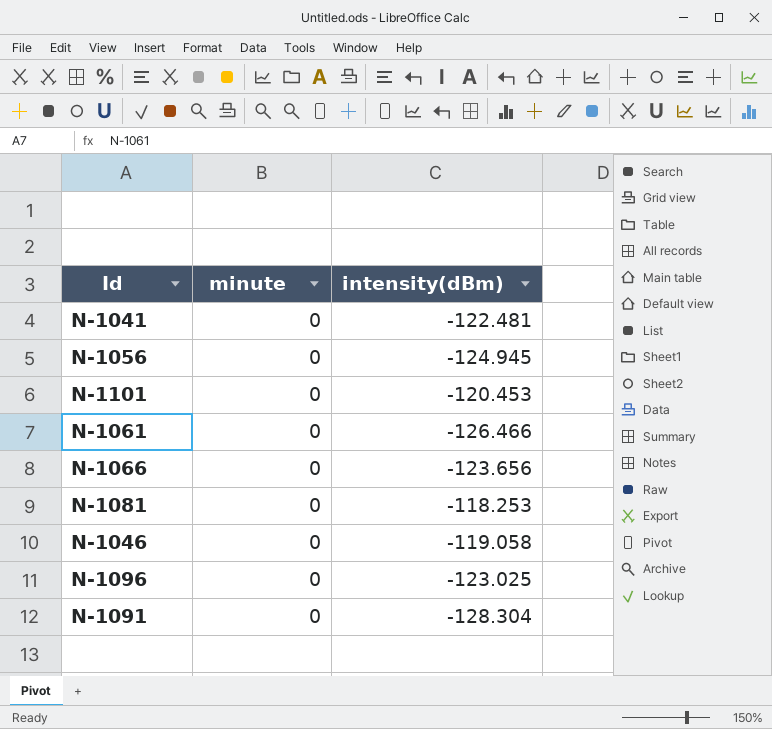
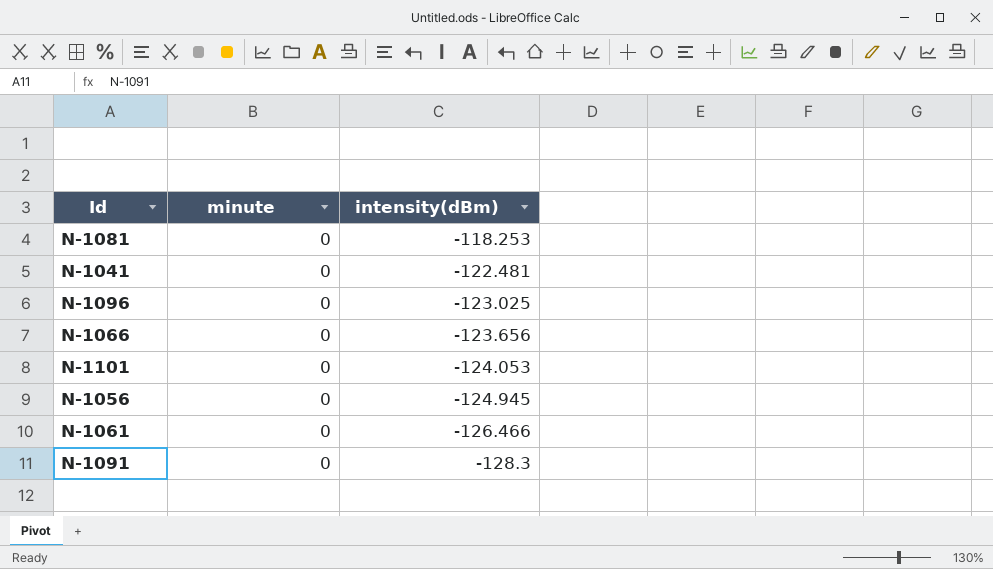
row order: none -> intensity(dBm) descending
row N-1046: 0 | -119.058 -> none
N-1101 | intensity(dBm): -120.453 -> -124.053
N-1091 | intensity(dBm): -128.304 -> -128.3

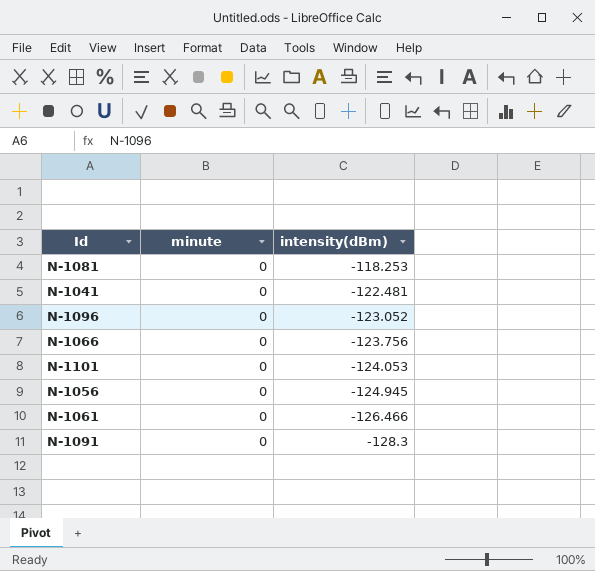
N-1096 | intensity(dBm): -123.025 -> -123.052
N-1066 | intensity(dBm): -123.656 -> -123.756

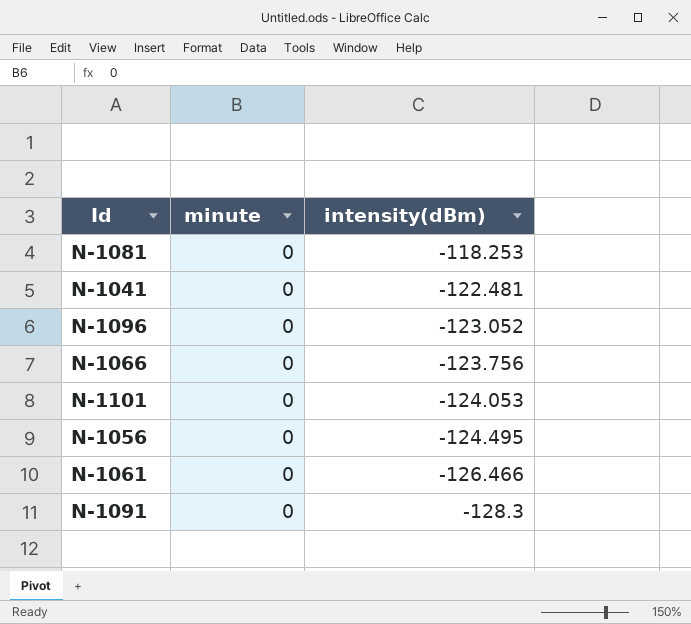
N-1056 | intensity(dBm): -124.945 -> -124.495

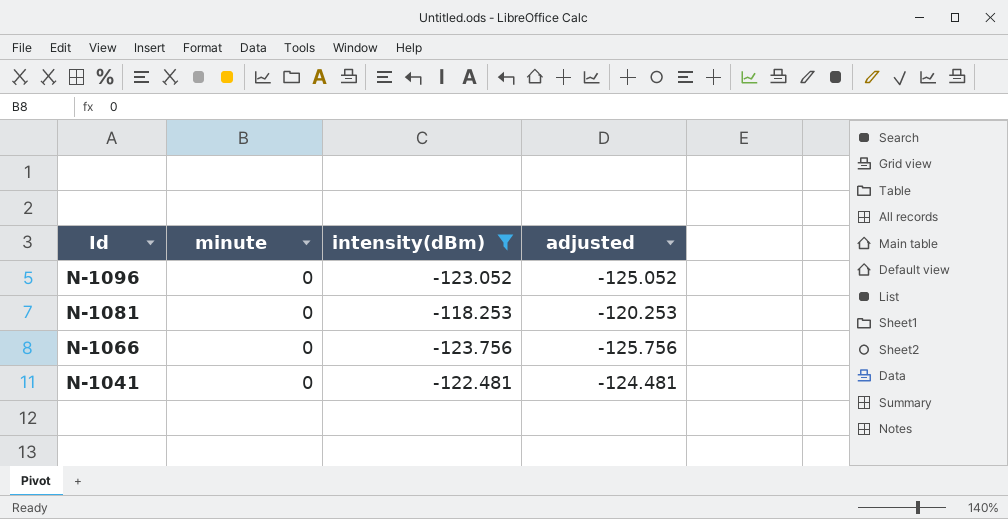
filter: none -> intensity(dBm) >= -123.756
row order: intensity(dBm) descending -> Id descending
column adjusted | formula: none -> [intensity(dBm)] - 2

